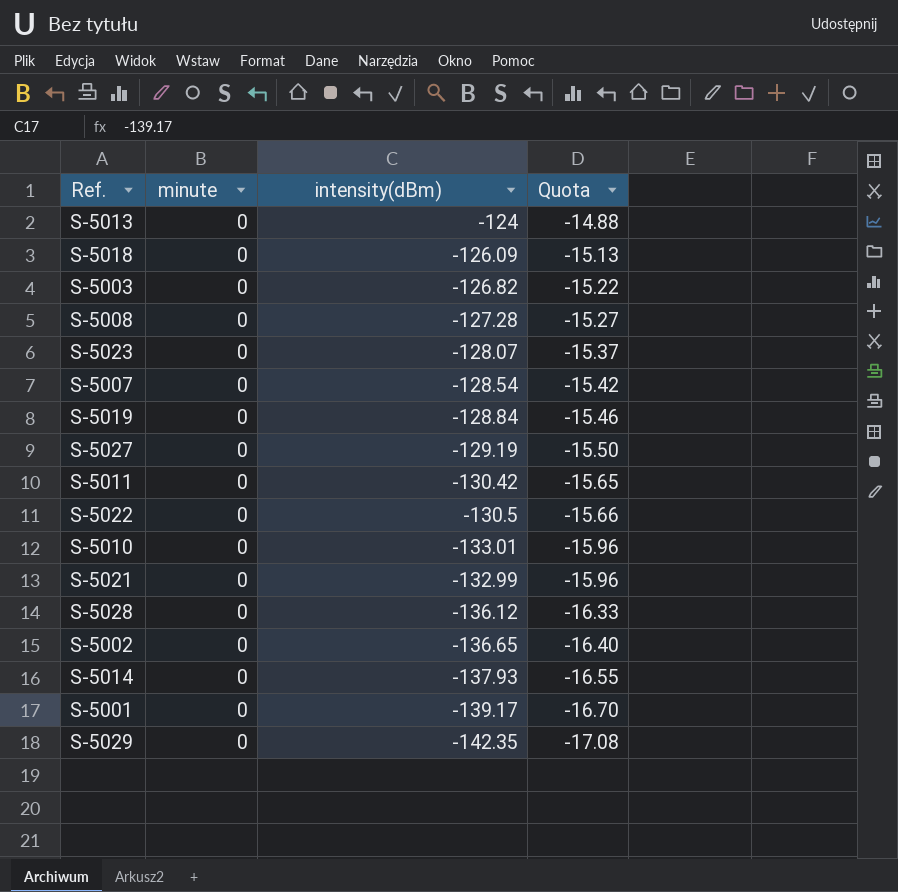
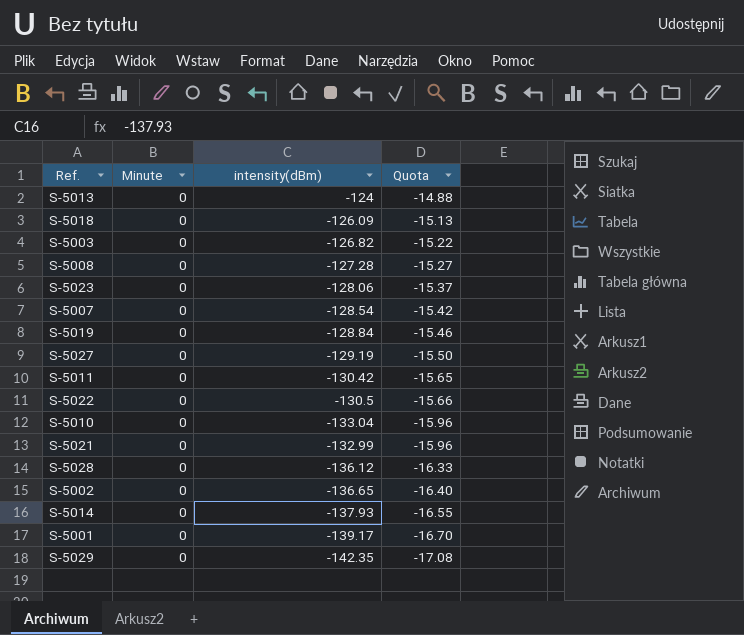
column name: minute -> Minute
S-5023 | intensity(dBm): -128.07 -> -128.06
S-5010 | intensity(dBm): -133.01 -> -133.04

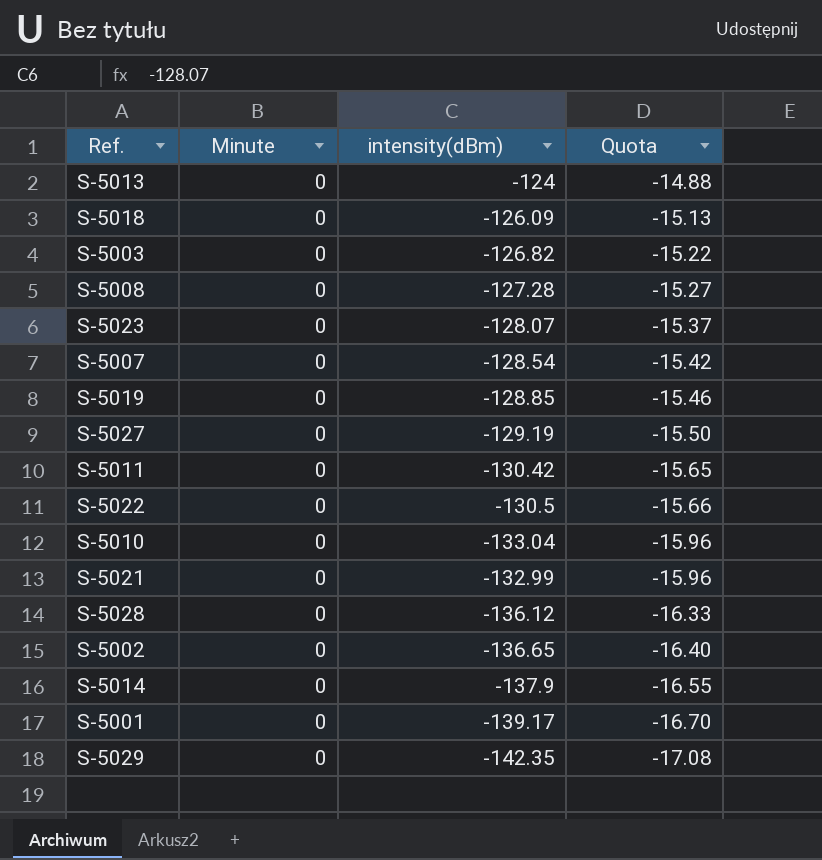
S-5023 | intensity(dBm): -128.06 -> -128.07
S-5019 | intensity(dBm): -128.84 -> -128.85
S-5014 | intensity(dBm): -137.93 -> -137.9

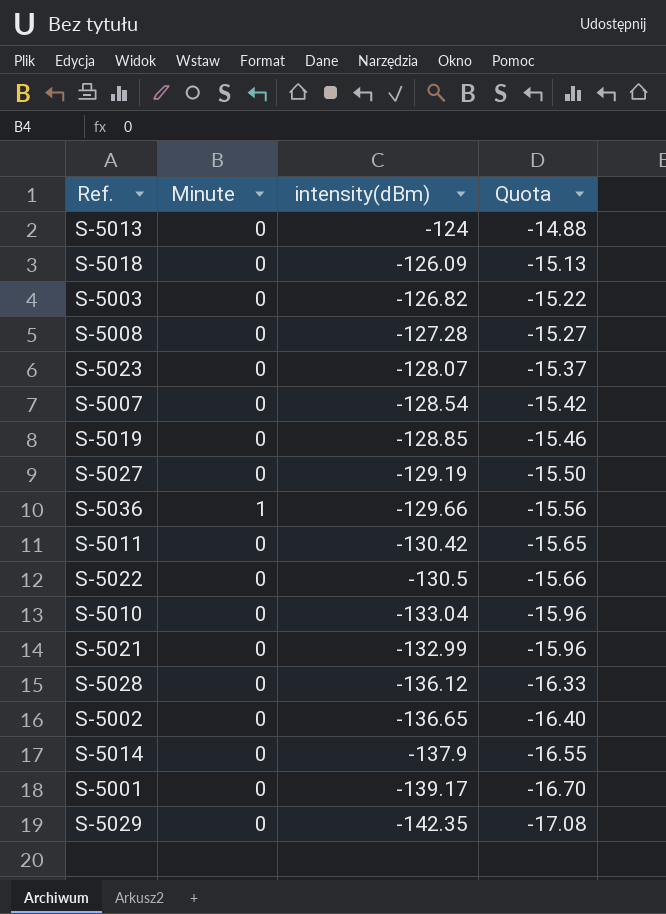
row S-5036: none -> 1 | -129.66 | -15.56

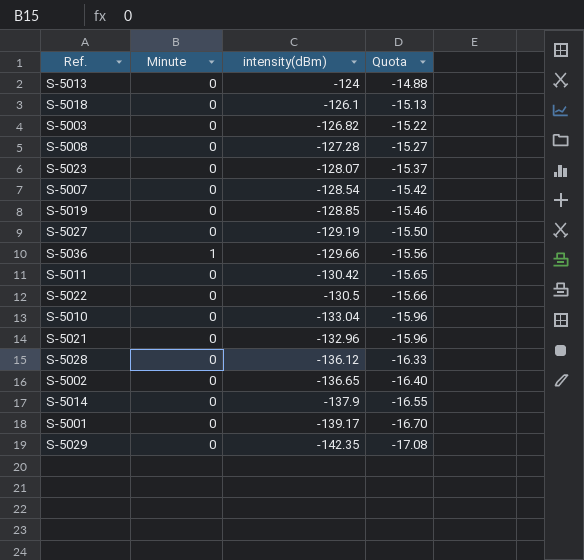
S-5018 | intensity(dBm): -126.09 -> -126.1
S-5021 | intensity(dBm): -132.99 -> -132.96

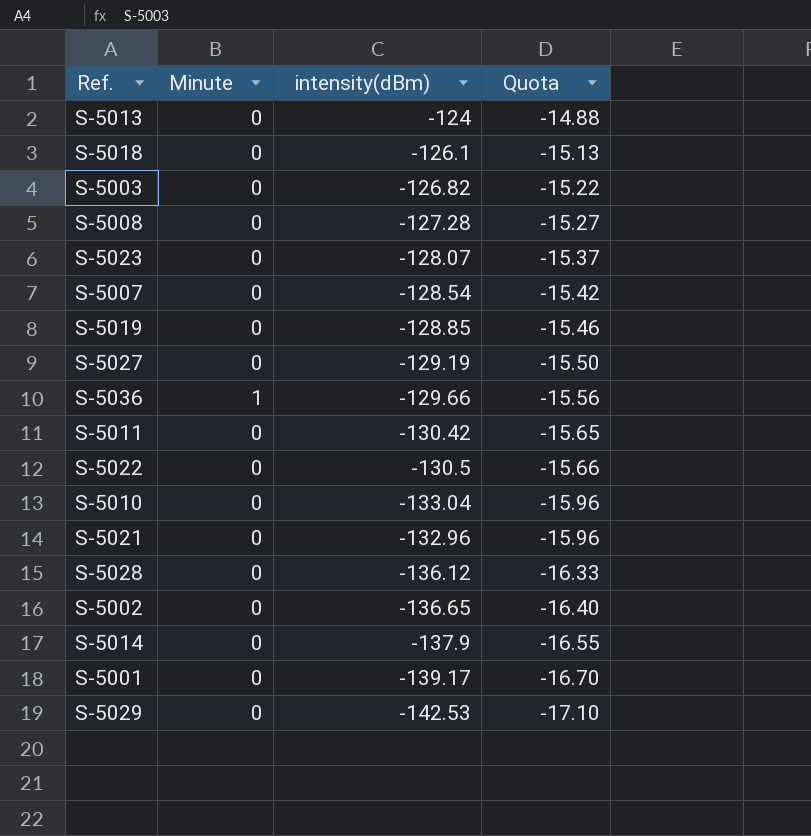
S-5029 | intensity(dBm): -142.35 -> -142.53
S-5029 | Quota: -17.08 -> -17.10

